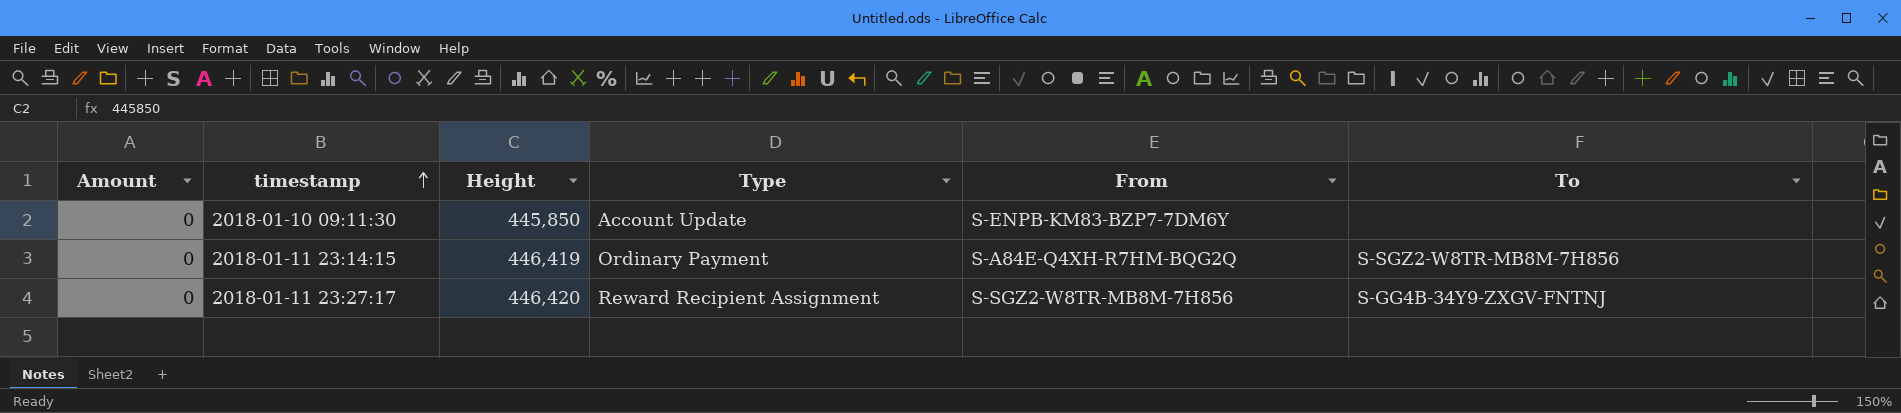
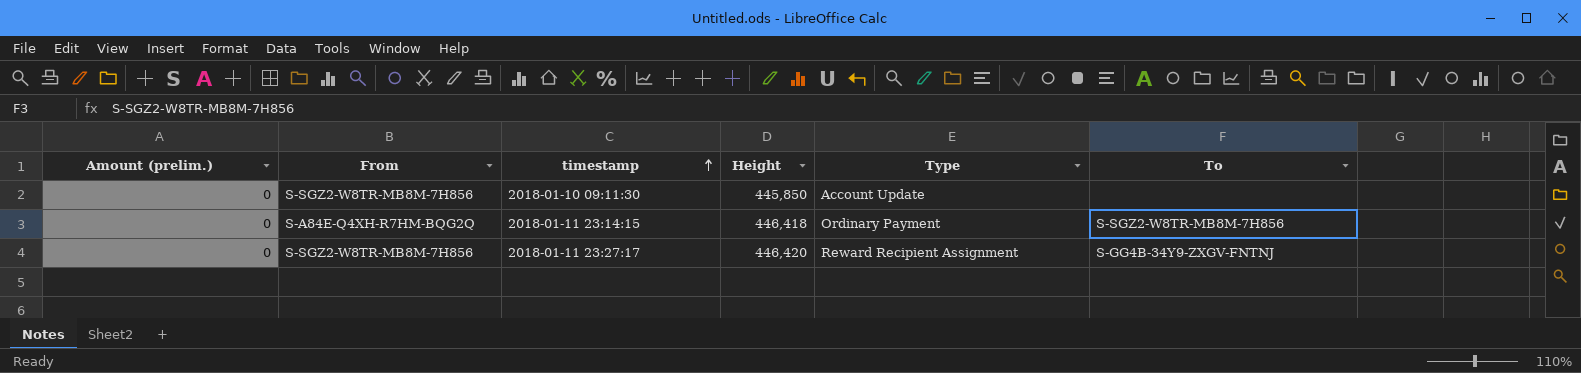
column name: Amount -> Amount (prelim.)
column From | position: 5 -> 2
2018-01-10 09:11:30 | From: S-ENPB-KM83-BZP7-7DM6Y -> S-SGZ2-W8TR-MB8M-7H856
2018-01-11 23:14:15 | Height: 446,419 -> 446,418

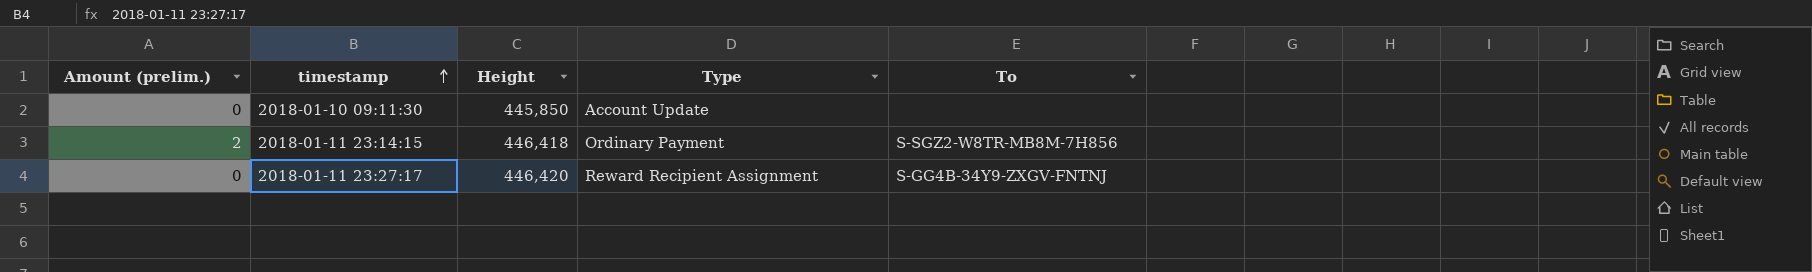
column From | position: 2 -> none
2018-01-11 23:14:15 | Amount (prelim.): 0 -> 2

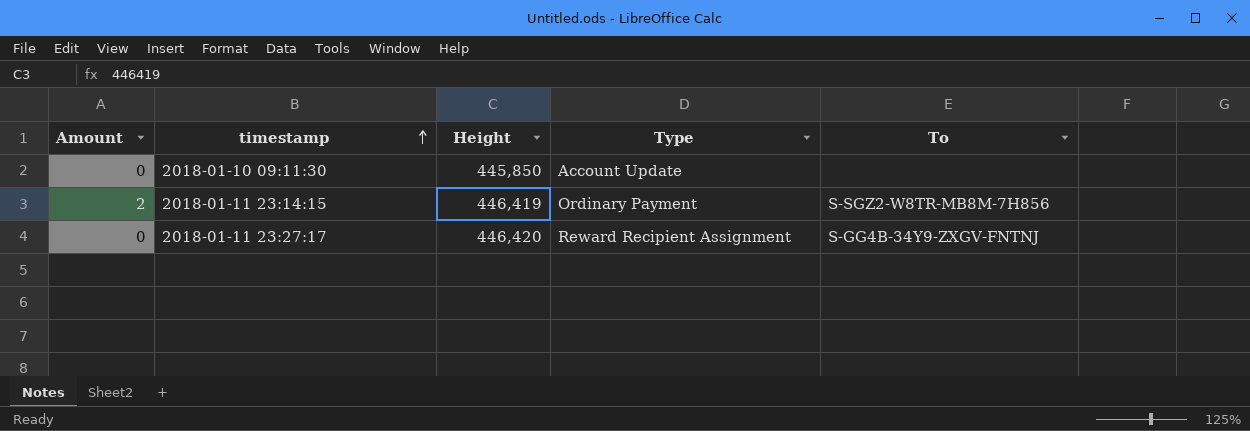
column name: Amount (prelim.) -> Amount
2018-01-11 23:14:15 | Height: 446,418 -> 446,419

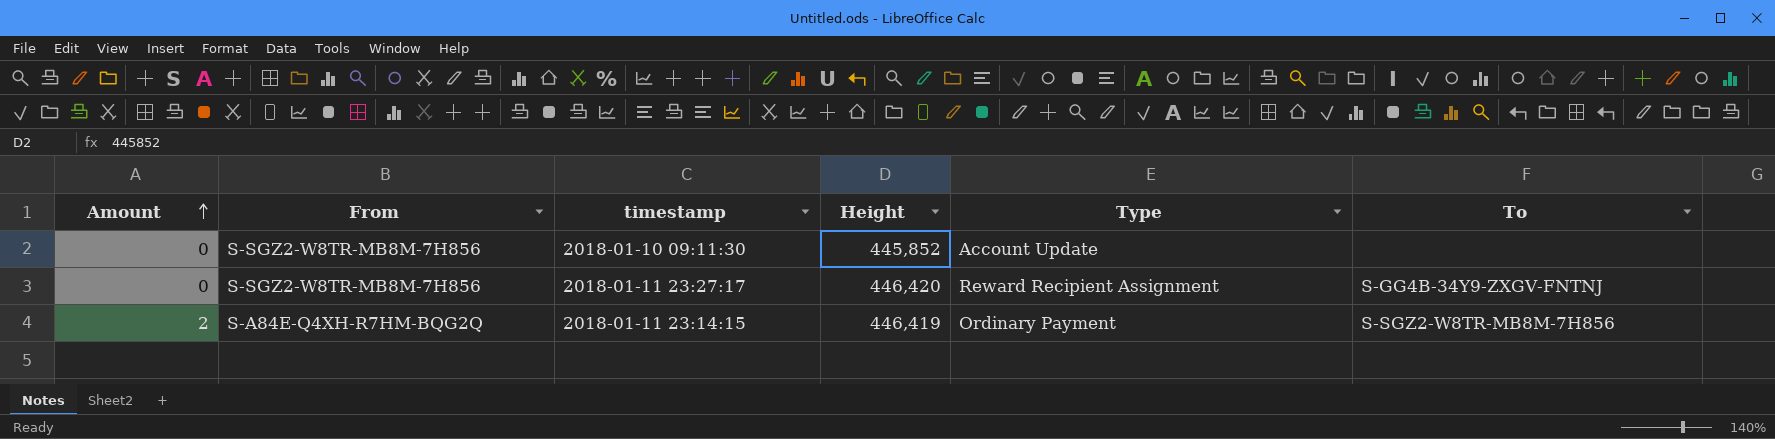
row order: timestamp ascending -> Amount ascending
column From | position: none -> 2
2018-01-10 09:11:30 | Height: 445,850 -> 445,852

